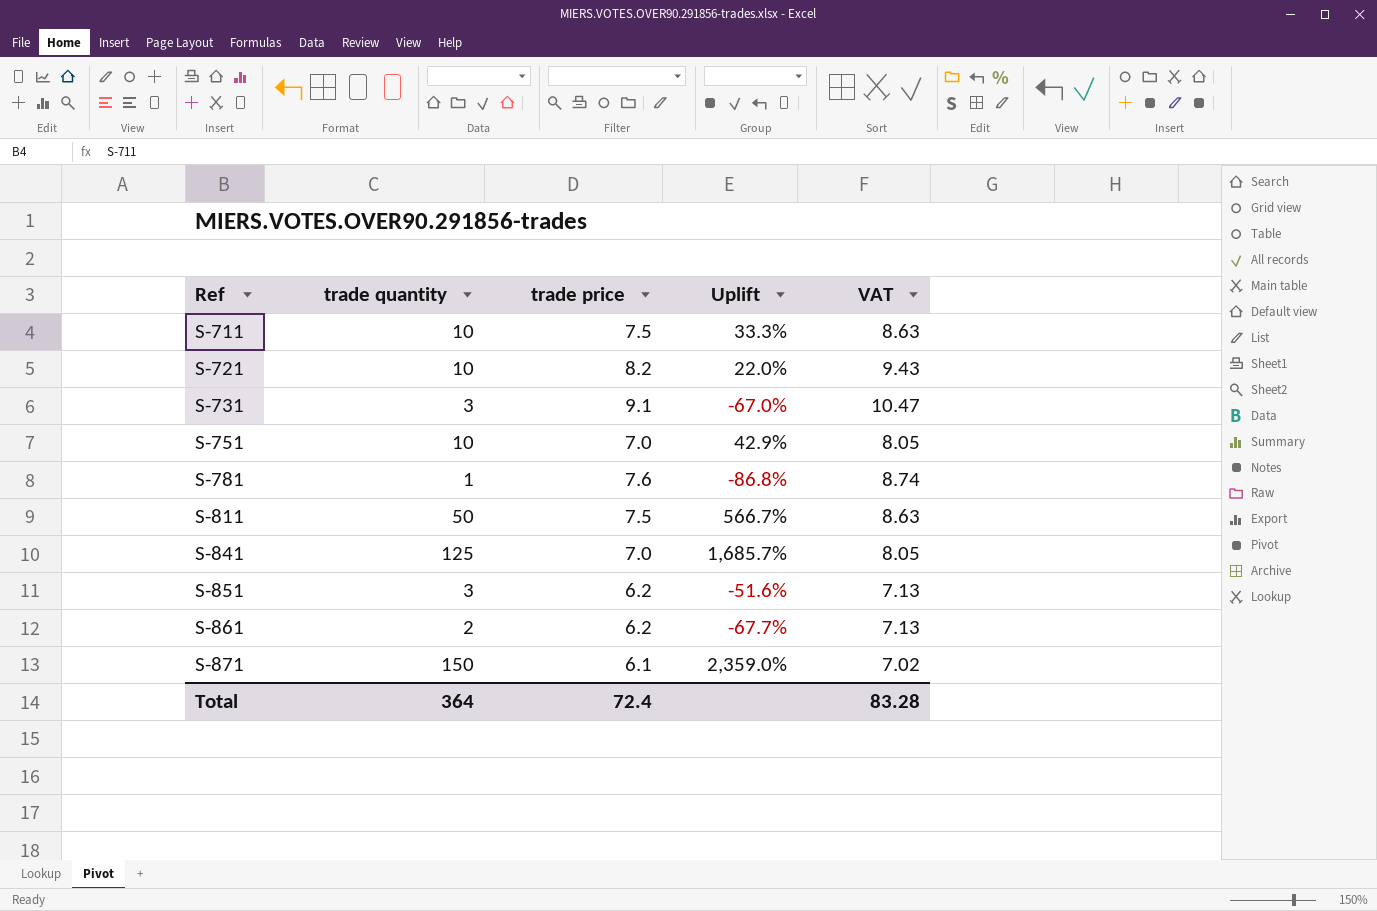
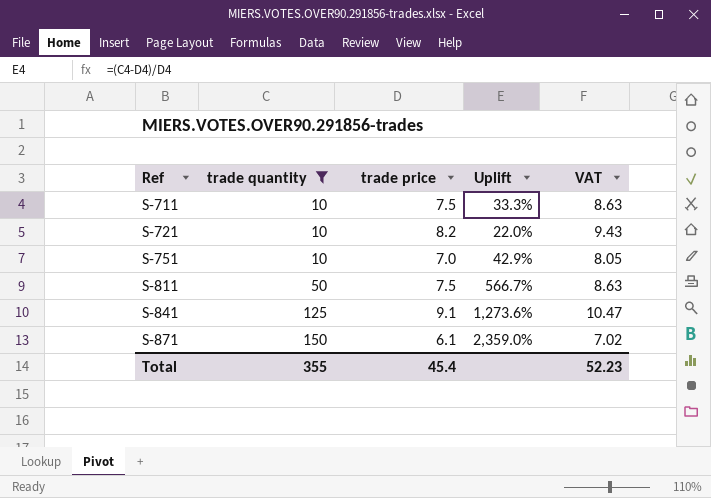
filter: none -> trade quantity >= 10
S-841 | trade price: 7.0 -> 9.1
S-841 | Uplift: 1,685.7% -> 1,273.6%
S-841 | VAT: 8.05 -> 10.47
Total | trade quantity: 364 -> 355
Total | trade price: 72.4 -> 45.4
Total | VAT: 83.28 -> 52.23

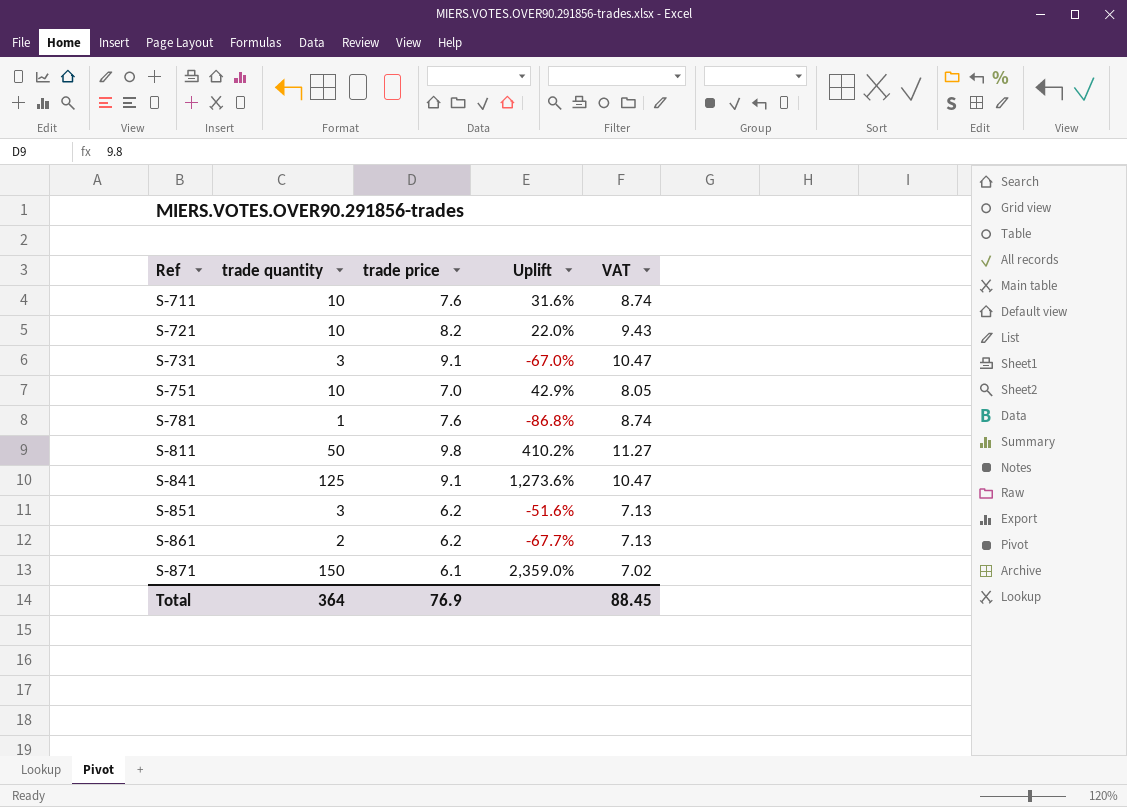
filter: trade quantity >= 10 -> none
S-711 | trade price: 7.5 -> 7.6
S-711 | Uplift: 33.3% -> 31.6%
S-711 | VAT: 8.63 -> 8.74
S-811 | trade price: 7.5 -> 9.8
S-811 | Uplift: 566.7% -> 410.2%
S-811 | VAT: 8.63 -> 11.27
Total | trade quantity: 355 -> 364
Total | trade price: 45.4 -> 76.9
Total | VAT: 52.23 -> 88.45

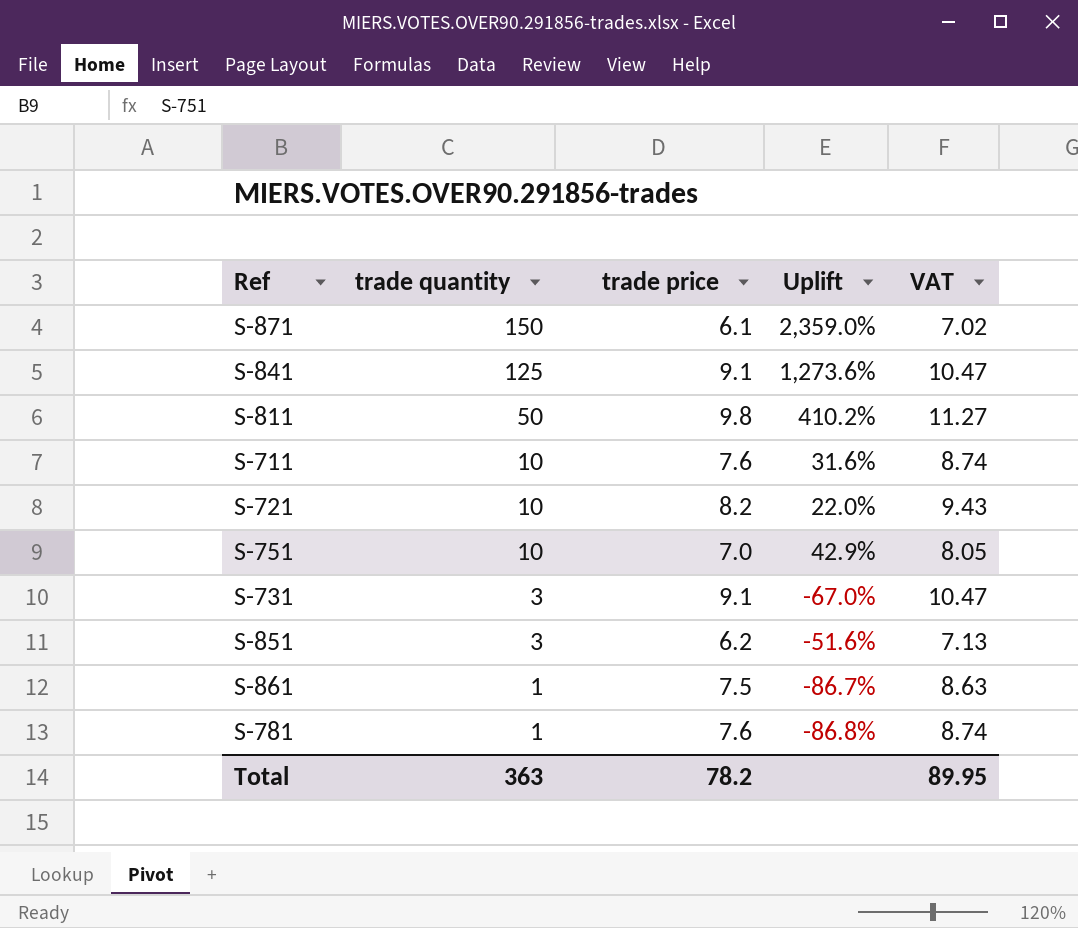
row order: Ref ascending -> trade quantity descending
S-861 | trade quantity: 2 -> 1
S-861 | trade price: 6.2 -> 7.5
S-861 | Uplift: -67.7% -> -86.7%
S-861 | VAT: 7.13 -> 8.63
Total | trade quantity: 364 -> 363
Total | trade price: 76.9 -> 78.2
Total | VAT: 88.45 -> 89.95

